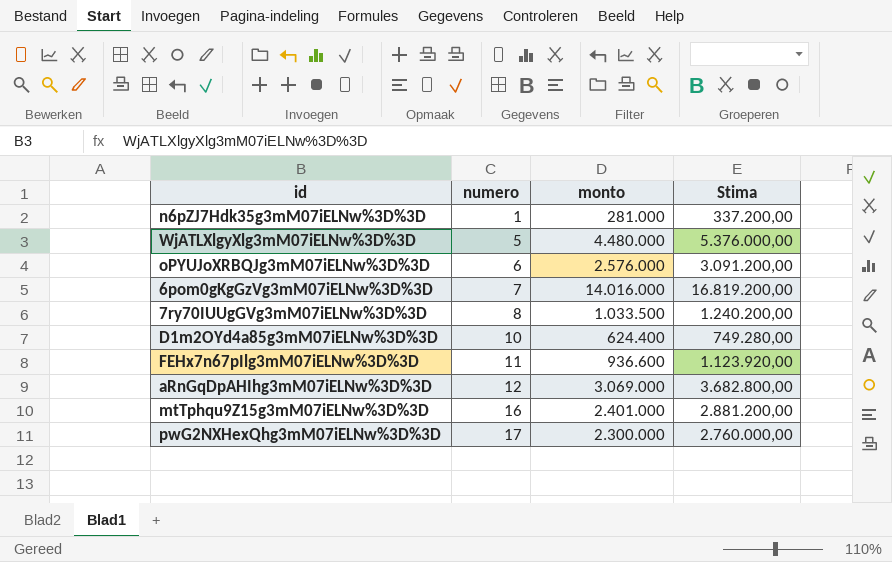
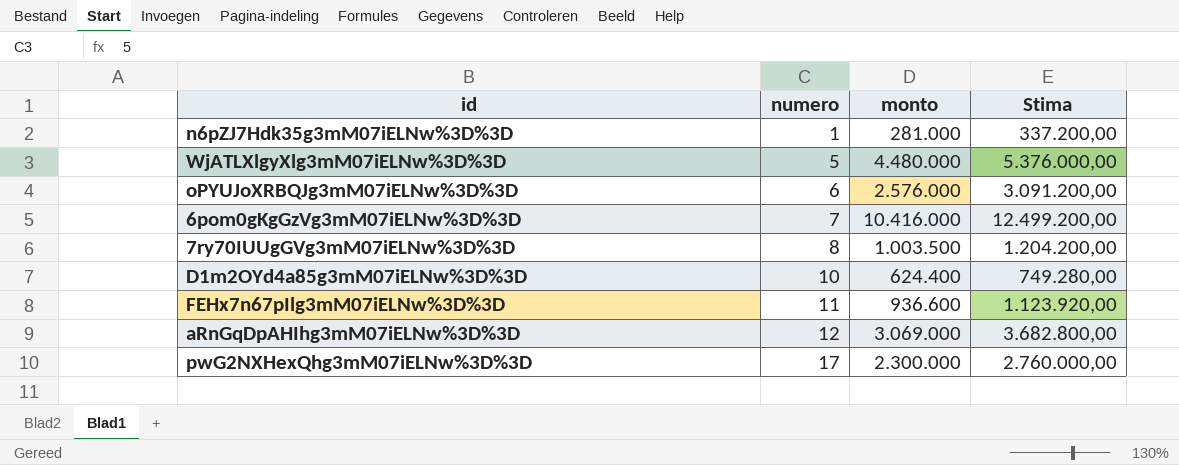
row mtTphqu9Z15g3mM07iELNw%3D%3D: 16 | 2.401.000 | 2.881.200,00 -> none
6pom0gKgGzVg3mM07iELNw%3D%3D | monto: 14.016.000 -> 10.416.000
6pom0gKgGzVg3mM07iELNw%3D%3D | Stima: 16.819.200,00 -> 12.499.200,00
7ry70IUUgGVg3mM07iELNw%3D%3D | monto: 1.033.500 -> 1.003.500
7ry70IUUgGVg3mM07iELNw%3D%3D | Stima: 1.240.200,00 -> 1.204.200,00

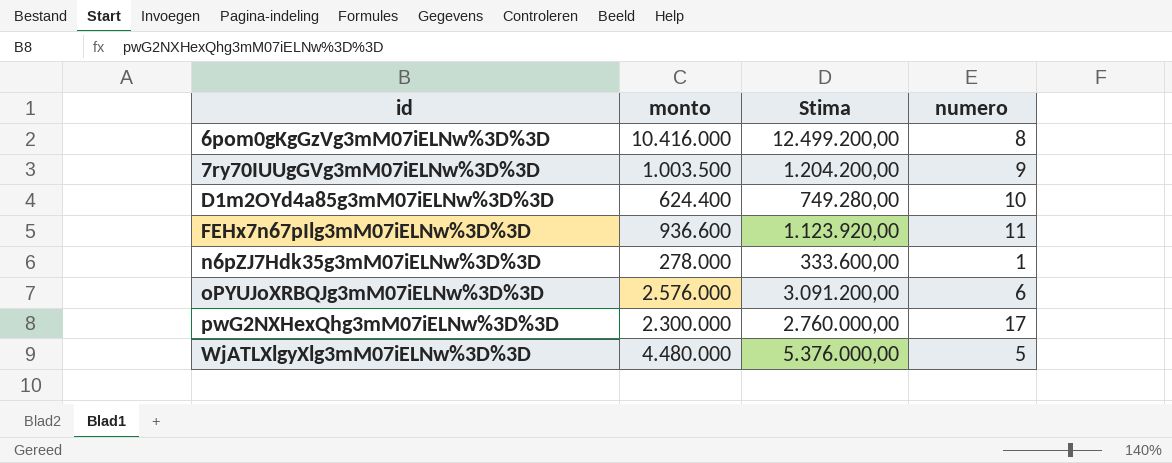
row order: numero ascending -> id ascending
column numero | position: 2 -> 4
row aRnGqDpAHIhg3mM07iELNw%3D%3D: 12 | 3.069.000 | 3.682.800,00 -> none
6pom0gKgGzVg3mM07iELNw%3D%3D | numero: 7 -> 8
7ry70IUUgGVg3mM07iELNw%3D%3D | numero: 8 -> 9
n6pZJ7Hdk35g3mM07iELNw%3D%3D | monto: 281.000 -> 278.000
n6pZJ7Hdk35g3mM07iELNw%3D%3D | Stima: 337.200,00 -> 333.600,00

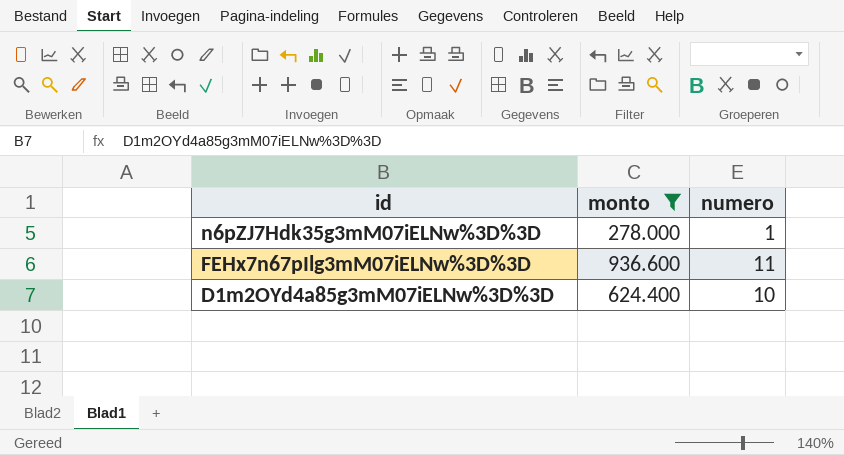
filter: none -> monto <= 936.600
row order: id ascending -> id descending
column Stima | formula: [monto] * 1,2 -> none

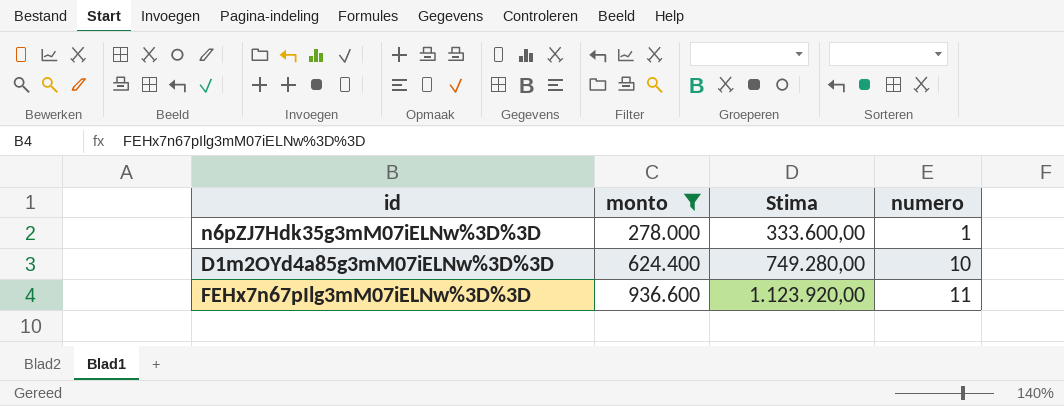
row order: id descending -> monto ascending
column Stima | formula: none -> [monto] * 1,2

